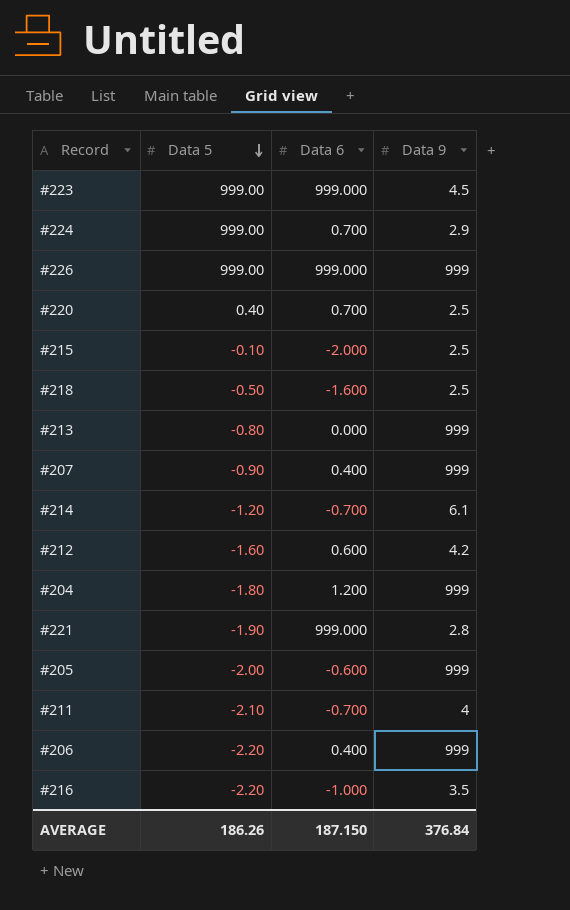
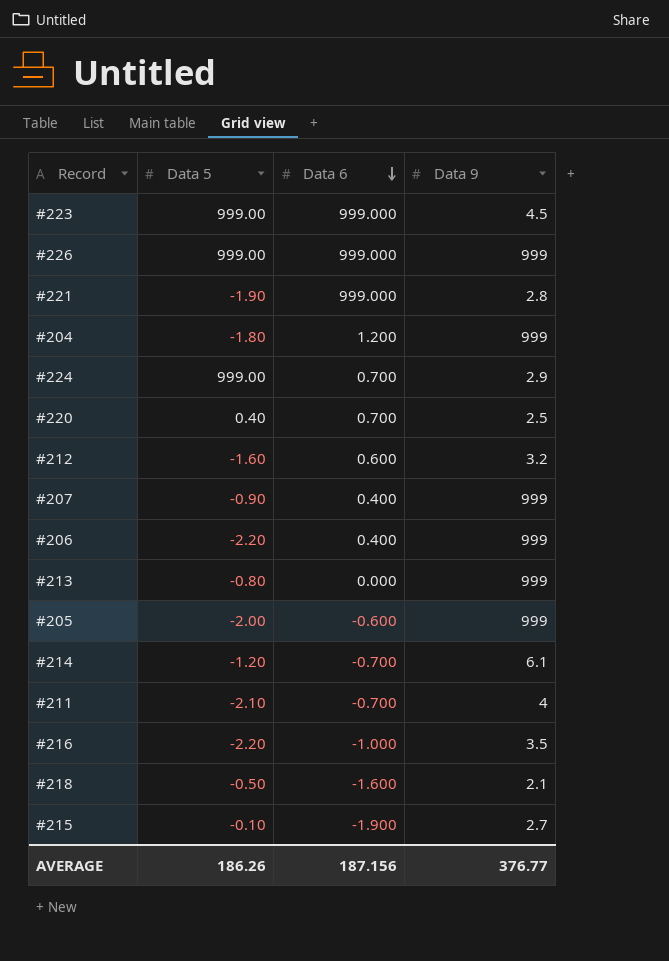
row order: Data 5 descending -> Data 6 descending
#212 | Data 9: 4.2 -> 3.2
#218 | Data 9: 2.5 -> 2.1
#215 | Data 6: -2.000 -> -1.900
#215 | Data 9: 2.5 -> 2.7
AVERAGE | Data 6: 187.150 -> 187.156
AVERAGE | Data 9: 376.84 -> 376.77

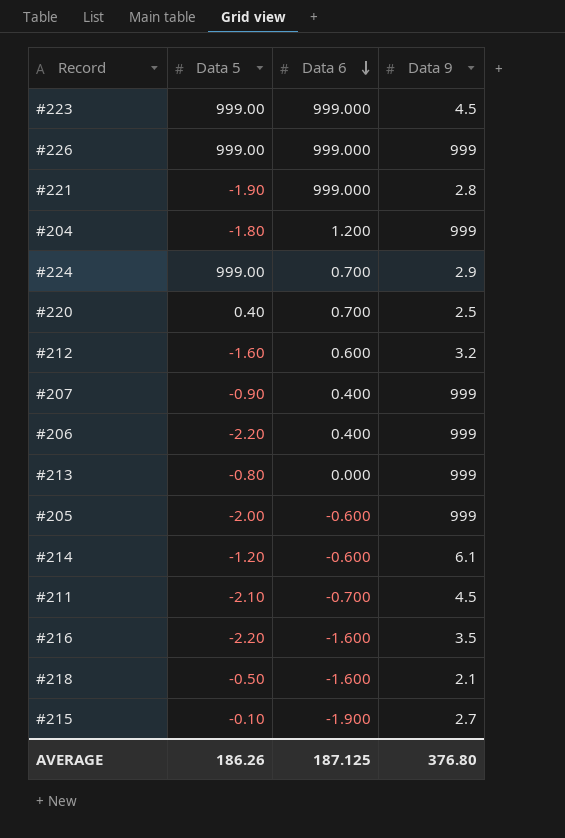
#214 | Data 6: -0.700 -> -0.600
#211 | Data 9: 4 -> 4.5
#216 | Data 6: -1.000 -> -1.600
AVERAGE | Data 6: 187.156 -> 187.125
AVERAGE | Data 9: 376.77 -> 376.80

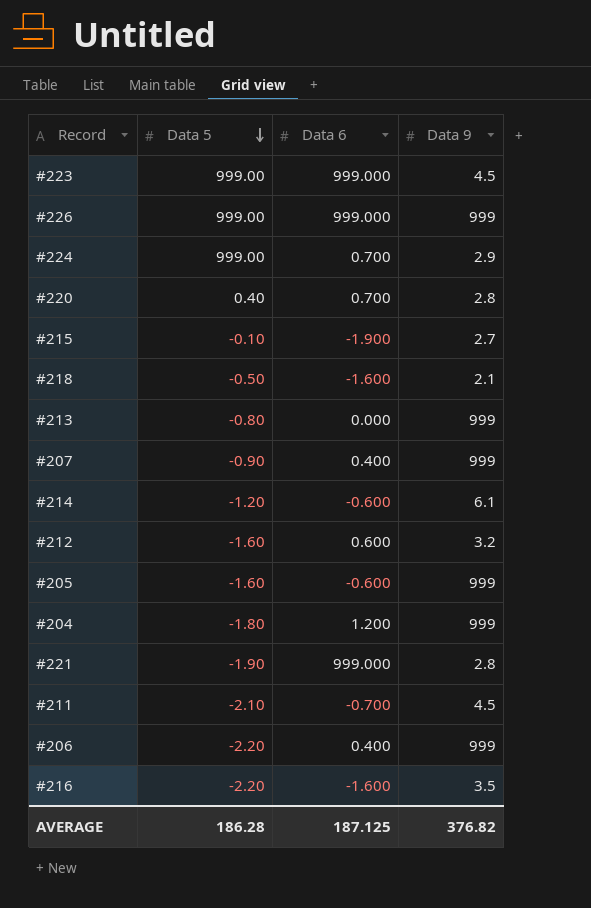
row order: Data 6 descending -> Data 5 descending
#220 | Data 9: 2.5 -> 2.8
#205 | Data 5: -2.00 -> -1.60
AVERAGE | Data 5: 186.26 -> 186.28
AVERAGE | Data 9: 376.80 -> 376.82

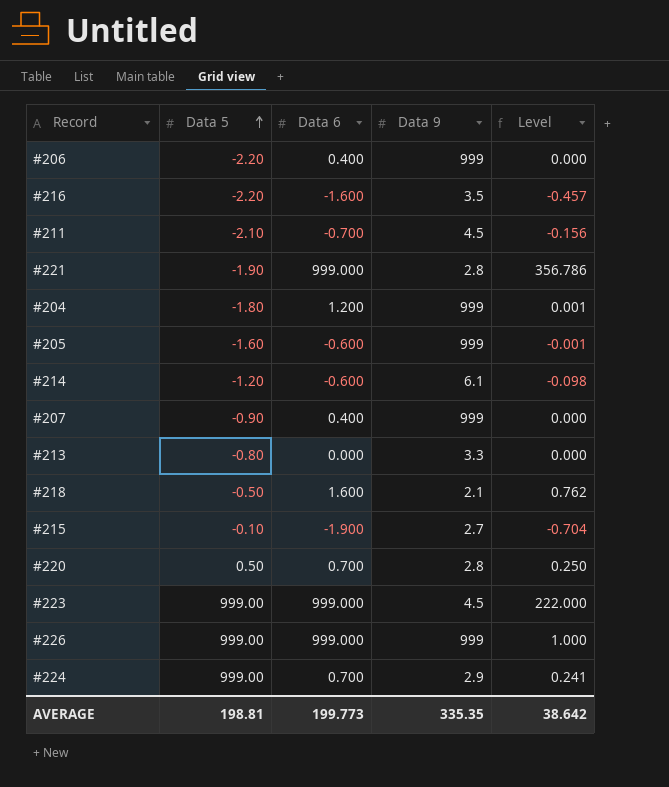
row order: Data 5 descending -> Data 5 ascending
column Level | formula: none -> [Data 6] / [Data 9]
row #212: -1.60 | 0.600 | 3.2 -> none
#213 | Data 9: 999 -> 3.3
#218 | Data 6: -1.600 -> 1.600
#220 | Data 5: 0.40 -> 0.50
AVERAGE | Data 5: 186.28 -> 198.81
AVERAGE | Data 6: 187.125 -> 199.773
AVERAGE | Data 9: 376.82 -> 335.35

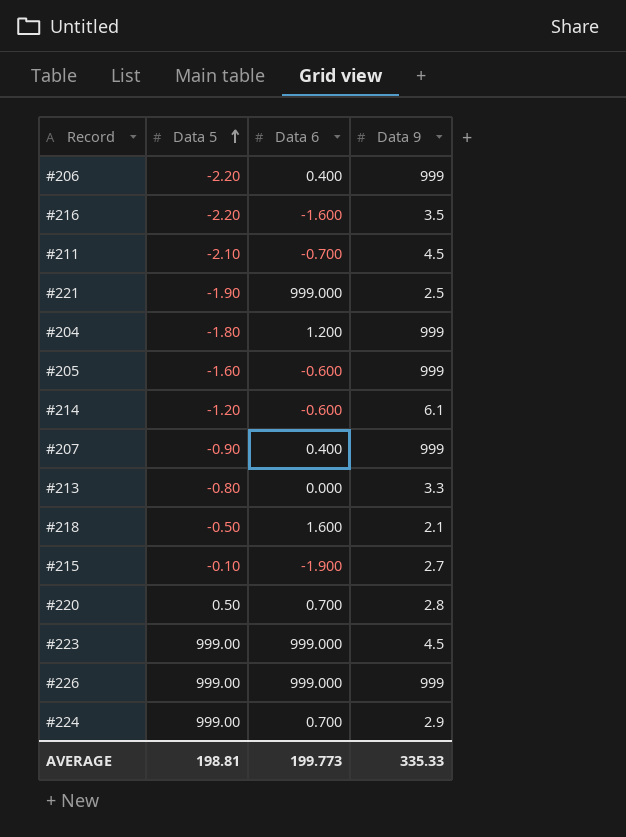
column Level | formula: [Data 6] / [Data 9] -> none
#221 | Data 9: 2.8 -> 2.5
AVERAGE | Data 9: 335.35 -> 335.33

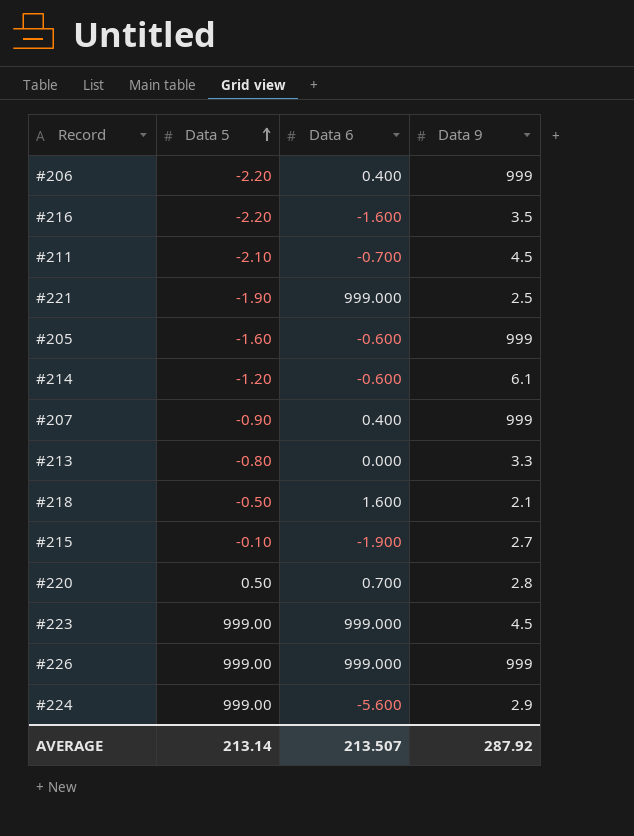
row #204: -1.80 | 1.200 | 999 -> none
#224 | Data 6: 0.700 -> -5.600
AVERAGE | Data 5: 198.81 -> 213.14
AVERAGE | Data 6: 199.773 -> 213.507
AVERAGE | Data 9: 335.33 -> 287.92

